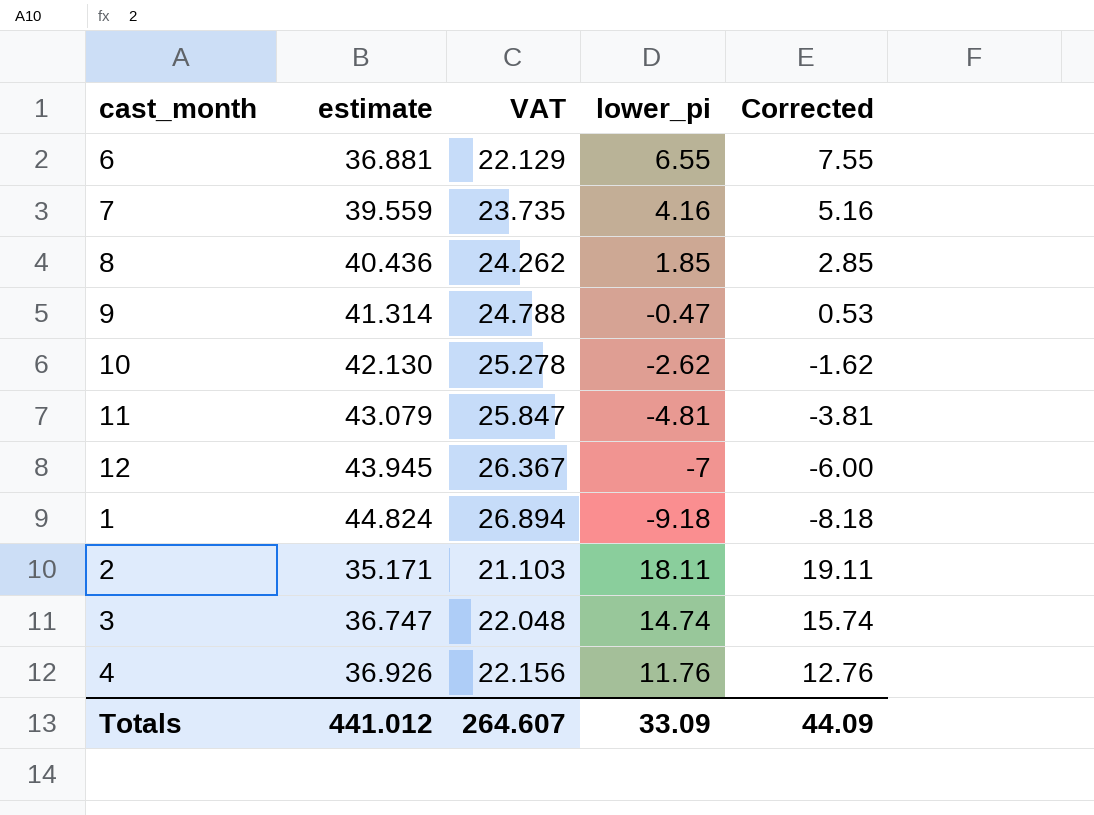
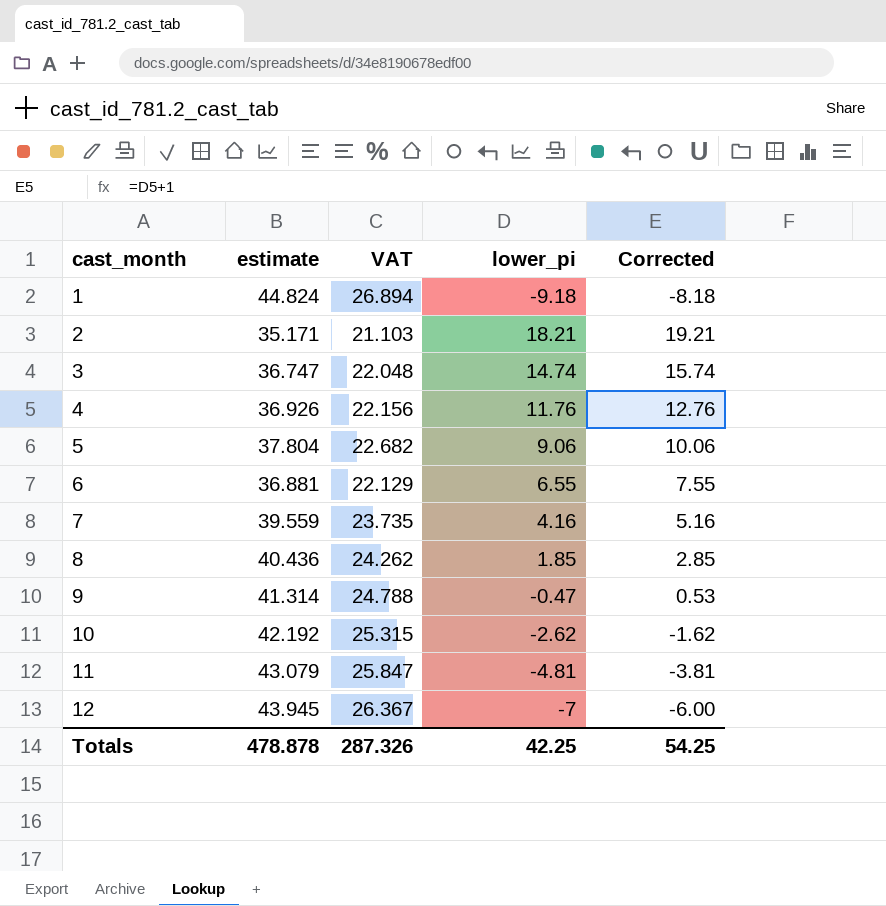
row order: none -> cast_month ascending
2 | lower_pi: 18.11 -> 18.21
2 | Corrected: 19.11 -> 19.21
row 5: none -> 37.804 | 22.682 | 9.06 | 10.06
10 | estimate: 42.130 -> 42.192
10 | VAT: 25.278 -> 25.315
Totals | estimate: 441.012 -> 478.878
Totals | VAT: 264.607 -> 287.326
Totals | lower_pi: 33.09 -> 42.25
Totals | Corrected: 44.09 -> 54.25

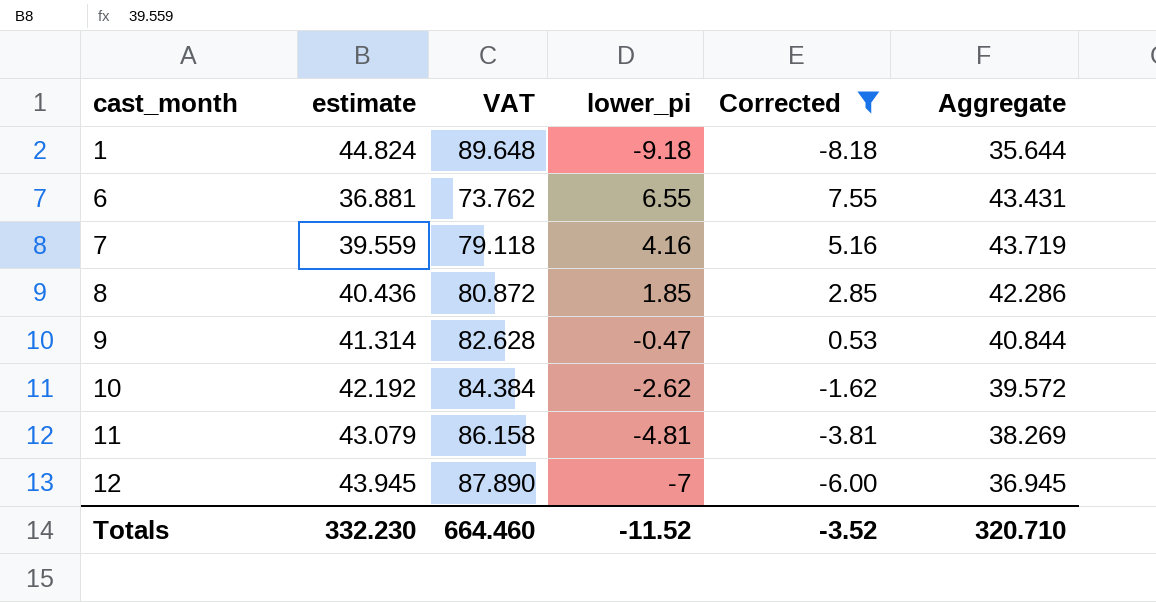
filter: none -> Corrected <= 7.55
column VAT | formula: [estimate] * 0.6 -> [estimate] * 2
column Aggregate | formula: none -> [estimate] + [lower_pi]
Totals | estimate: 478.878 -> 332.230
Totals | VAT: 287.326 -> 664.460
Totals | lower_pi: 42.25 -> -11.52
Totals | Corrected: 54.25 -> -3.52

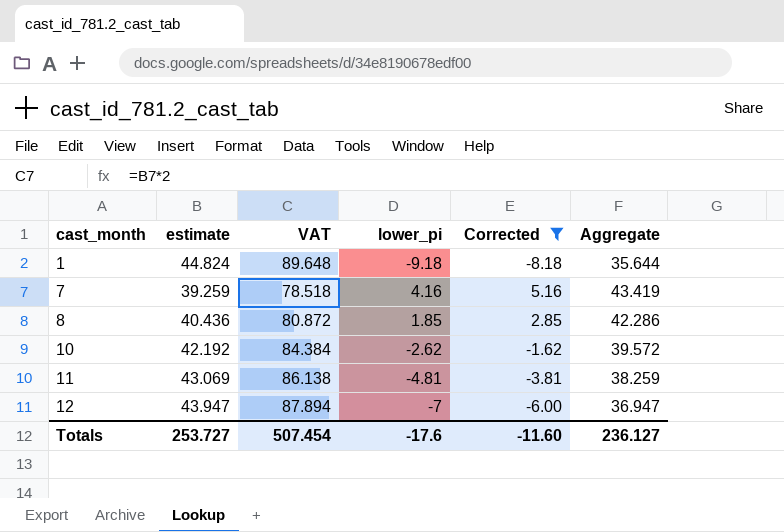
row 6: 36.881 | 73.762 | 6.55 | 7.55 | 43.431 -> none
row 9: 41.314 | 82.628 | -0.47 | 0.53 | 40.844 -> none
7 | estimate: 39.559 -> 39.259
7 | VAT: 79.118 -> 78.518
7 | Aggregate: 43.719 -> 43.419
11 | estimate: 43.079 -> 43.069
11 | VAT: 86.158 -> 86.138
11 | Aggregate: 38.269 -> 38.259
12 | estimate: 43.945 -> 43.947
12 | VAT: 87.890 -> 87.894
12 | Aggregate: 36.945 -> 36.947
Totals | estimate: 332.230 -> 253.727
Totals | VAT: 664.460 -> 507.454
Totals | lower_pi: -11.52 -> -17.6
Totals | Corrected: -3.52 -> -11.60
Totals | Aggregate: 320.710 -> 236.127

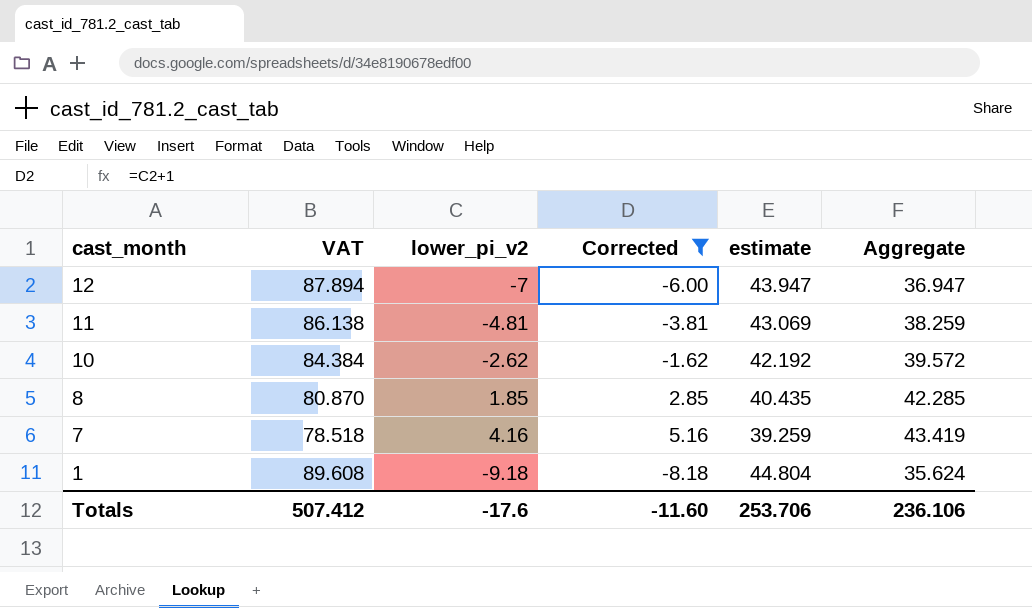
row order: cast_month ascending -> cast_month descending
column name: lower_pi -> lower_pi_v2
column estimate | position: 2 -> 5
8 | VAT: 80.872 -> 80.870
8 | estimate: 40.436 -> 40.435
8 | Aggregate: 42.286 -> 42.285
1 | VAT: 89.648 -> 89.608
1 | estimate: 44.824 -> 44.804
1 | Aggregate: 35.644 -> 35.624
Totals | VAT: 507.454 -> 507.412
Totals | estimate: 253.727 -> 253.706
Totals | Aggregate: 236.127 -> 236.106

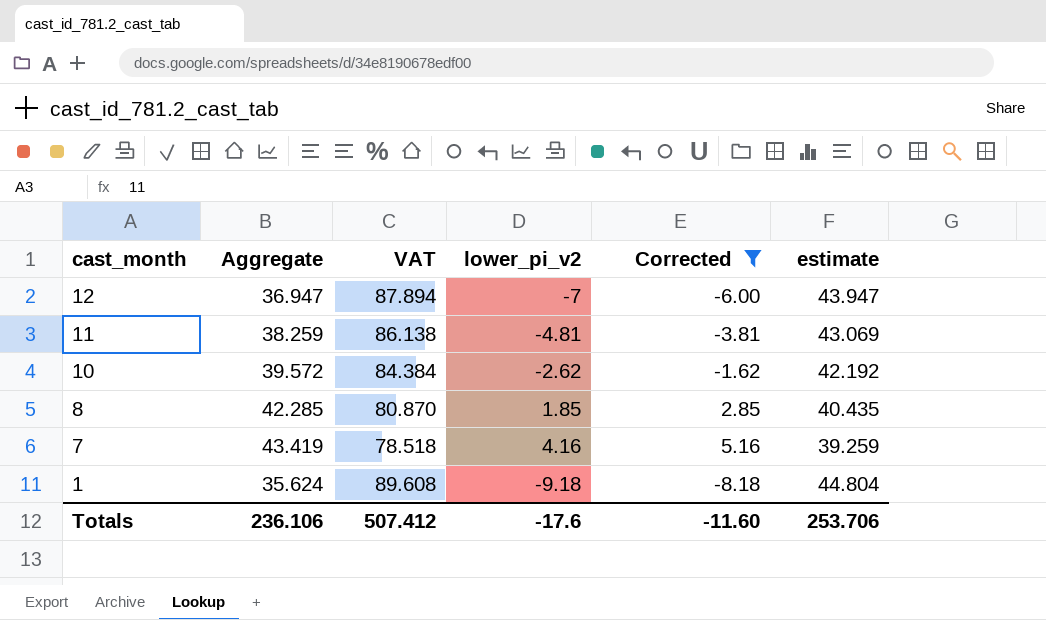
column Aggregate | position: 6 -> 2

